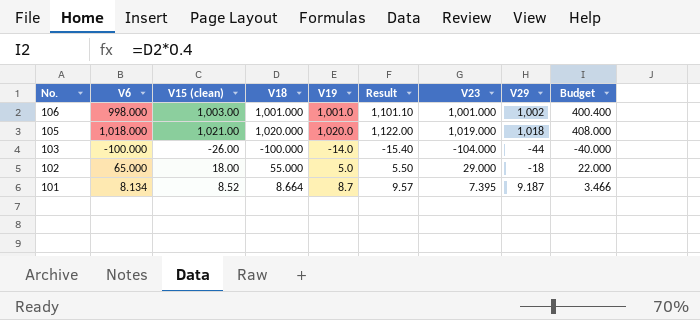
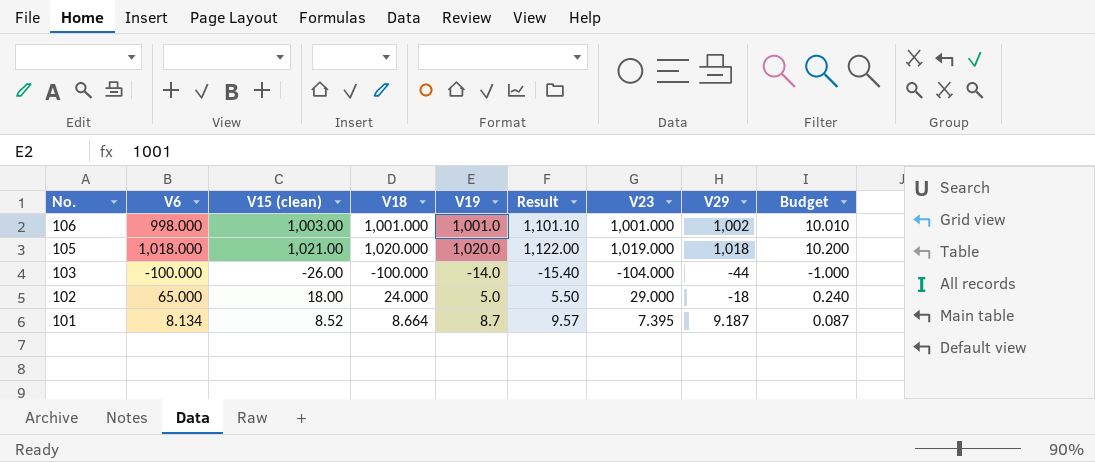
column Budget | formula: [V18] * 0.4 -> [V18] * 0.01
102 | V18: 55.000 -> 24.000

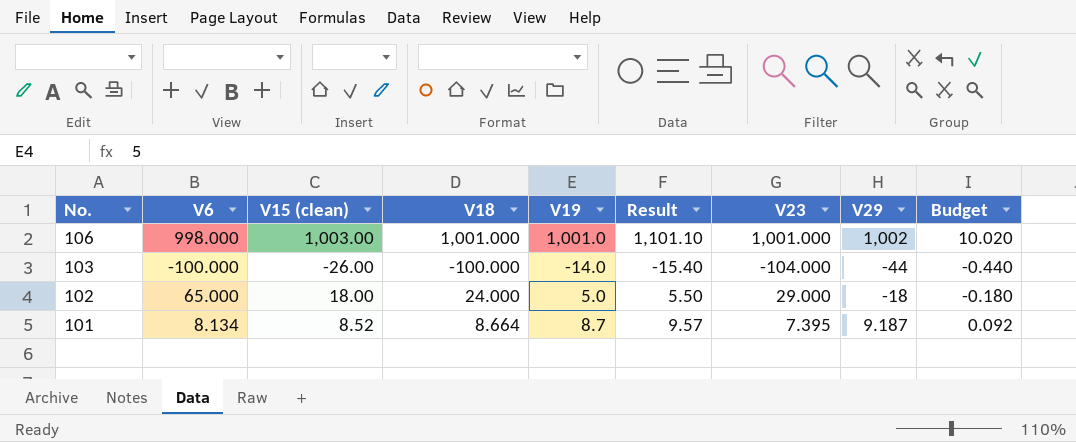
column Budget | formula: [V18] * 0.01 -> [V29] * 0.01
row 105: 1,018.000 | 1,021.00 | 1,020.000 | 1,020.0 | 1,122.00 | 1,019.000 | 1,018 | 10.200 -> none

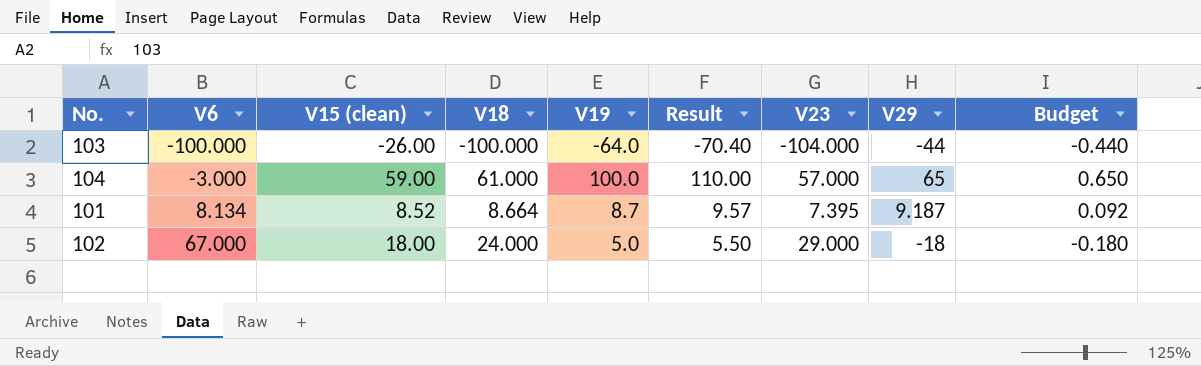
row order: No. descending -> V6 ascending
row 106: 998.000 | 1,003.00 | 1,001.000 | 1,001.0 | 1,101.10 | 1,001.000 | 1,002 | 10.020 -> none
103 | V19: -14.0 -> -64.0
103 | Result: -15.40 -> -70.40
row 104: none -> -3.000 | 59.00 | 61.000 | 100.0 | 110.00 | 57.000 | 65 | 0.650
102 | V6: 65.000 -> 67.000

